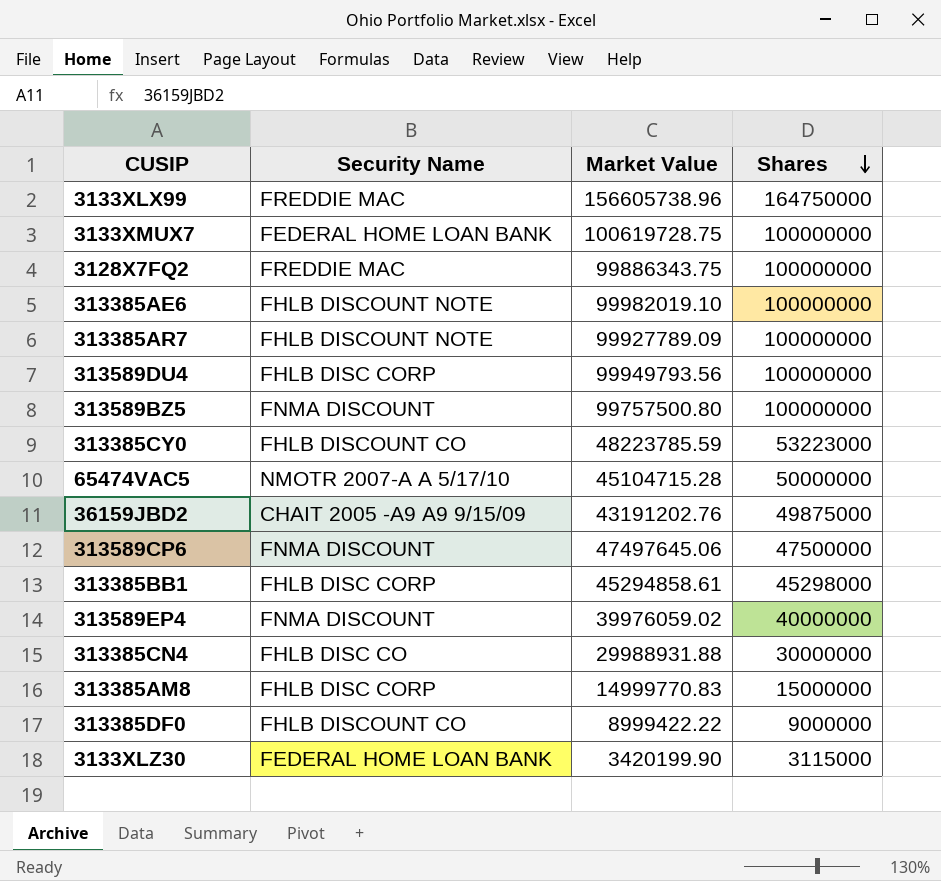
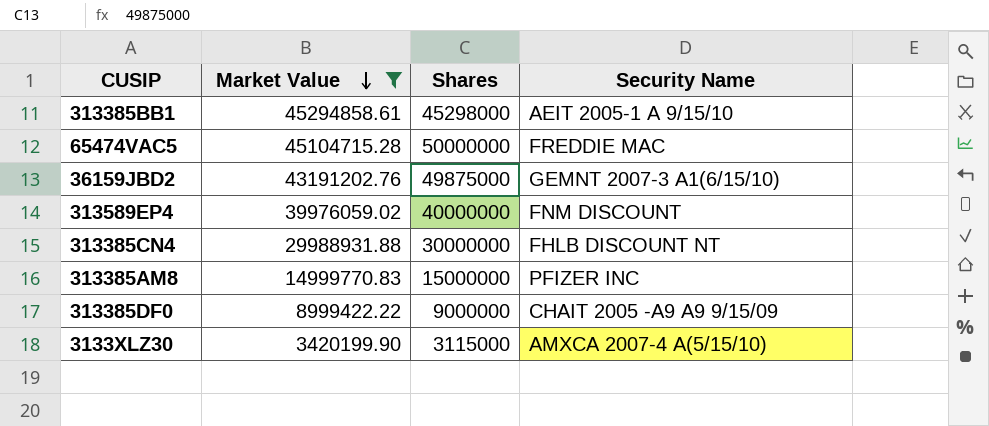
filter: none -> Market Value <= 45294858.61
row order: Shares descending -> Market Value descending
column Security Name | position: 2 -> 4
313385BB1 | Security Name: FHLB DISC CORP -> AEIT 2005-1 A 9/15/10
65474VAC5 | Security Name: NMOTR 2007-A A 5/17/10 -> FREDDIE MAC
36159JBD2 | Security Name: CHAIT 2005 -A9 A9 9/15/09 -> GEMNT 2007-3 A1(6/15/10)
313589EP4 | Security Name: FNMA DISCOUNT -> FNM DISCOUNT
313385CN4 | Security Name: FHLB DISC CO -> FHLB DISCOUNT NT
313385AM8 | Security Name: FHLB DISC CORP -> PFIZER INC
313385DF0 | Security Name: FHLB DISCOUNT CO -> CHAIT 2005 -A9 A9 9/15/09
3133XLZ30 | Security Name: FEDERAL HOME LOAN BANK -> AMXCA 2007-4 A(5/15/10)

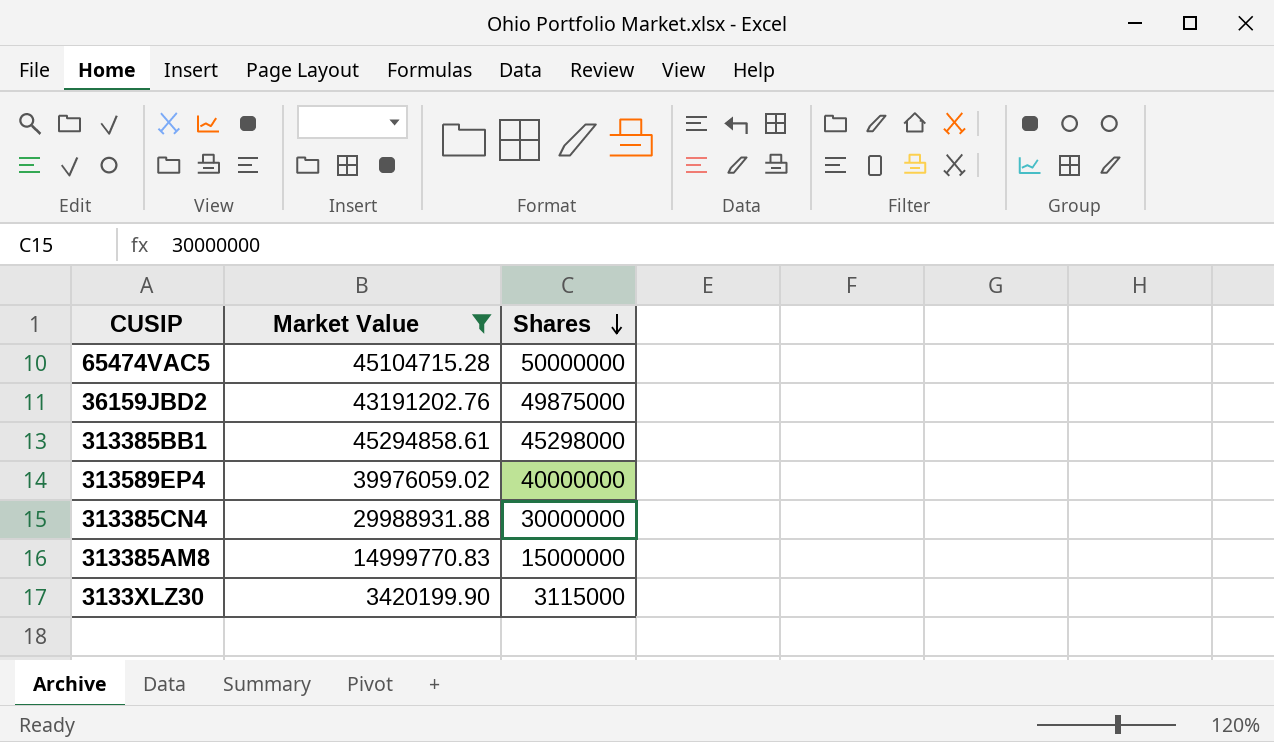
row order: Market Value descending -> Shares descending
column Security Name | position: 4 -> none
row 313385DF0: 8999422.22 | 9000000 | CHAIT 2005 -A9 A9 9/15/09 -> none

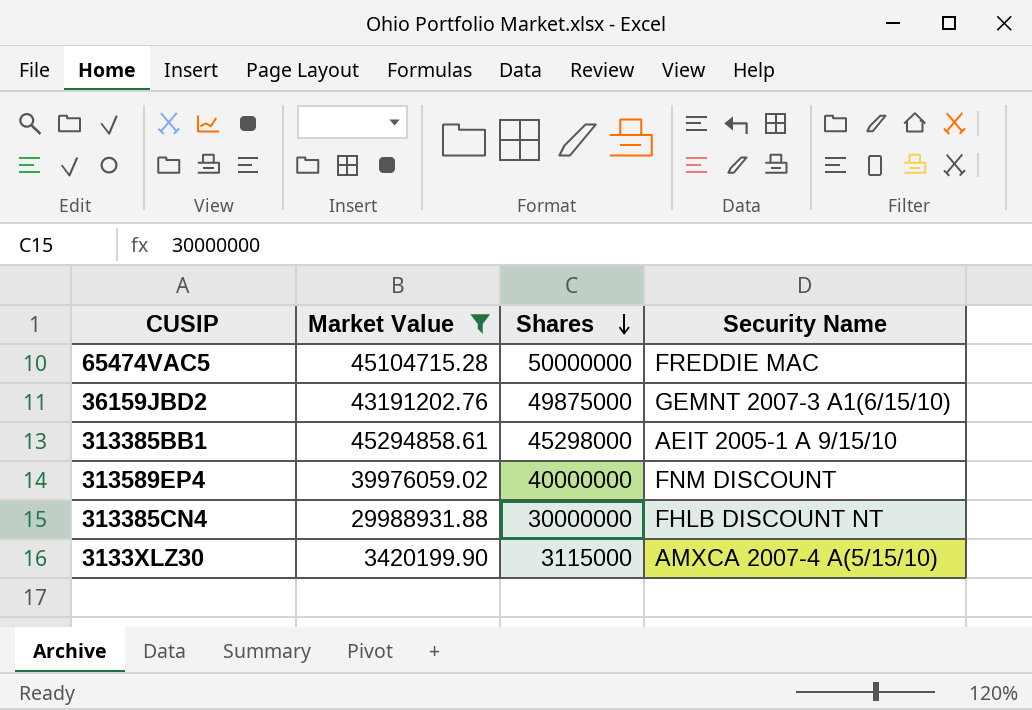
column Security Name | position: none -> 4
row 313385AM8: 14999770.83 | 15000000 -> none

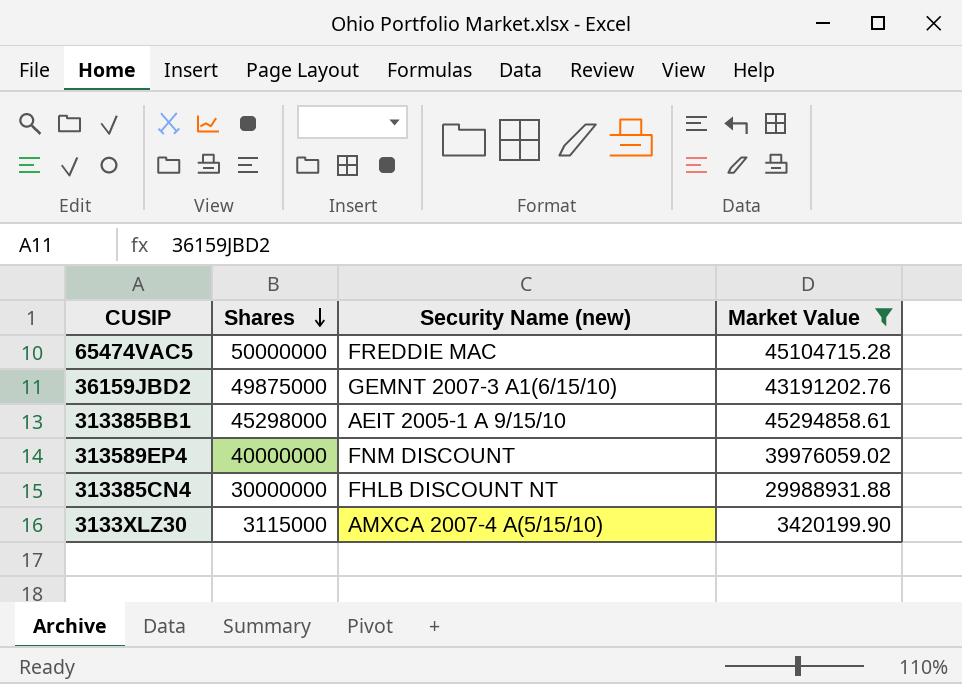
column name: Security Name -> Security Name (new)
column Market Value | position: 2 -> 4

